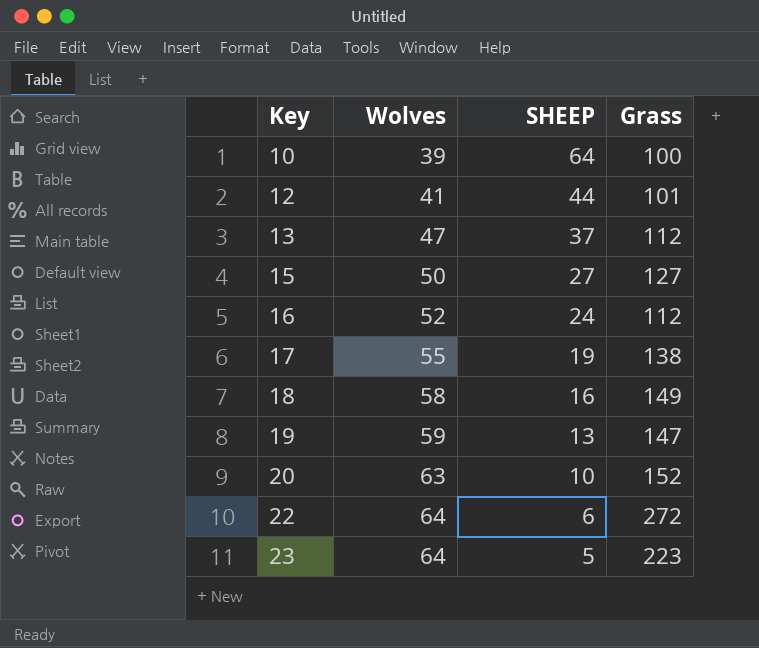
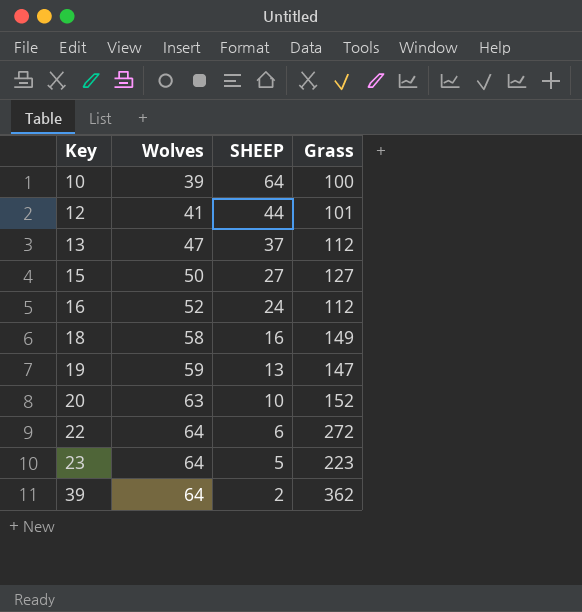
row 17: 55 | 19 | 138 -> none
row 39: none -> 64 | 2 | 362

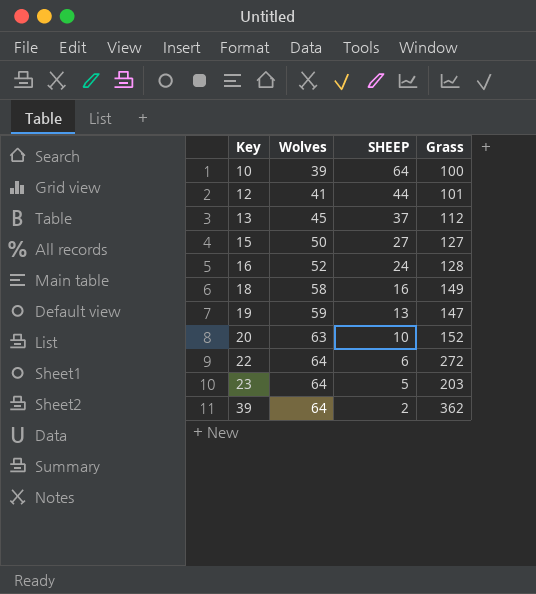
13 | Wolves: 47 -> 45
16 | Grass: 112 -> 128
23 | Grass: 223 -> 203

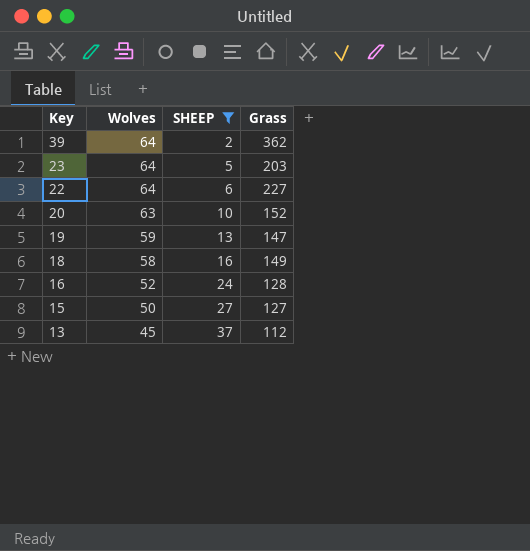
filter: none -> SHEEP <= 37
row order: Key ascending -> Key descending
22 | Grass: 272 -> 227

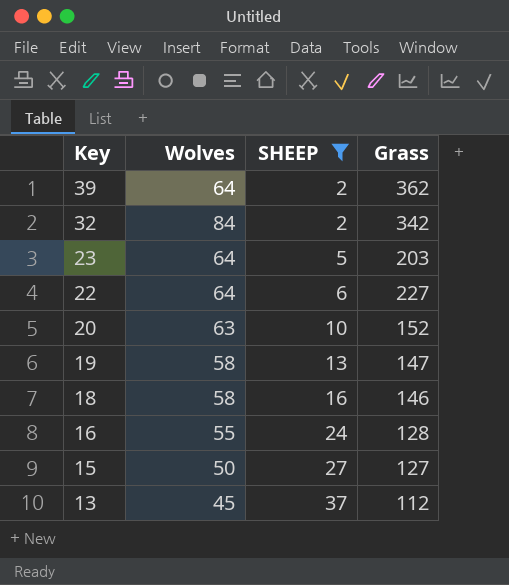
row 32: none -> 84 | 2 | 342
19 | Wolves: 59 -> 58
18 | Grass: 149 -> 146
16 | Wolves: 52 -> 55

